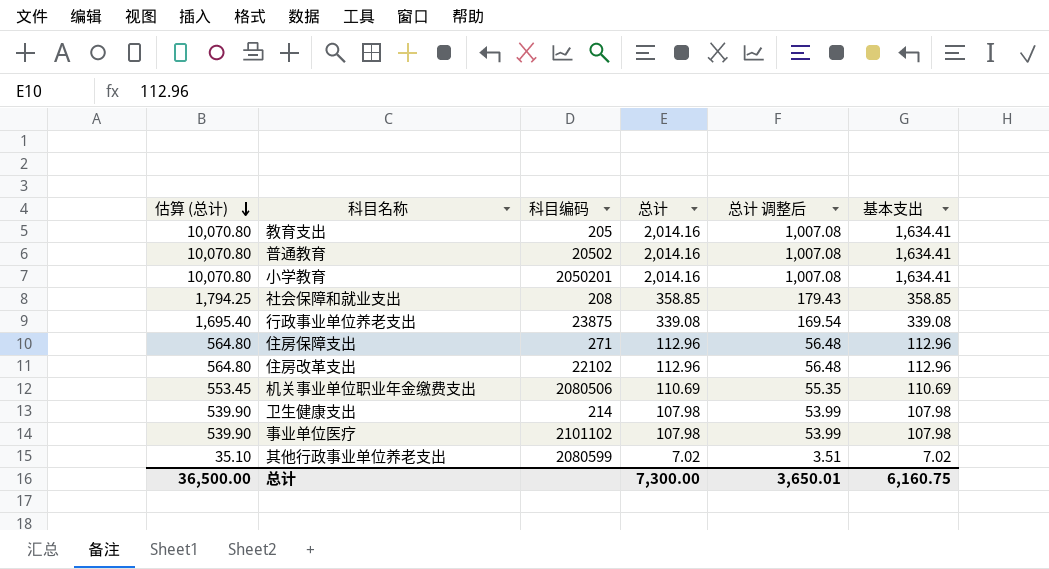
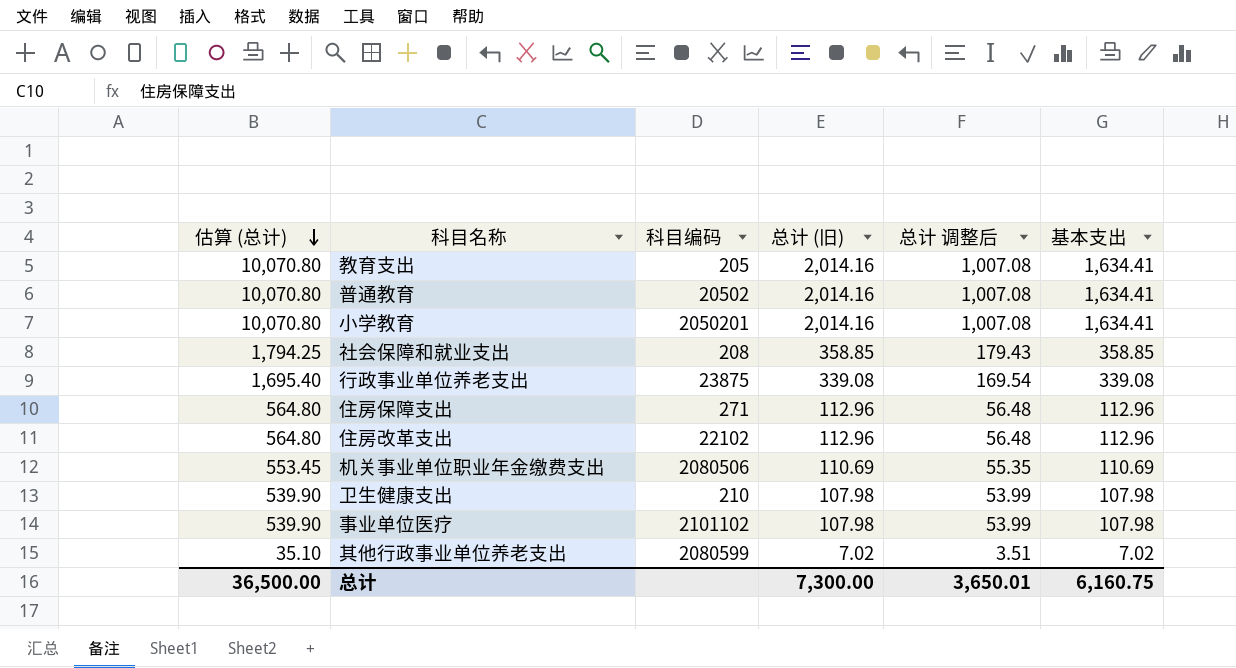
column name: 总计 -> 总计 (旧)
卫生健康支出 | 科目编码: 214 -> 210

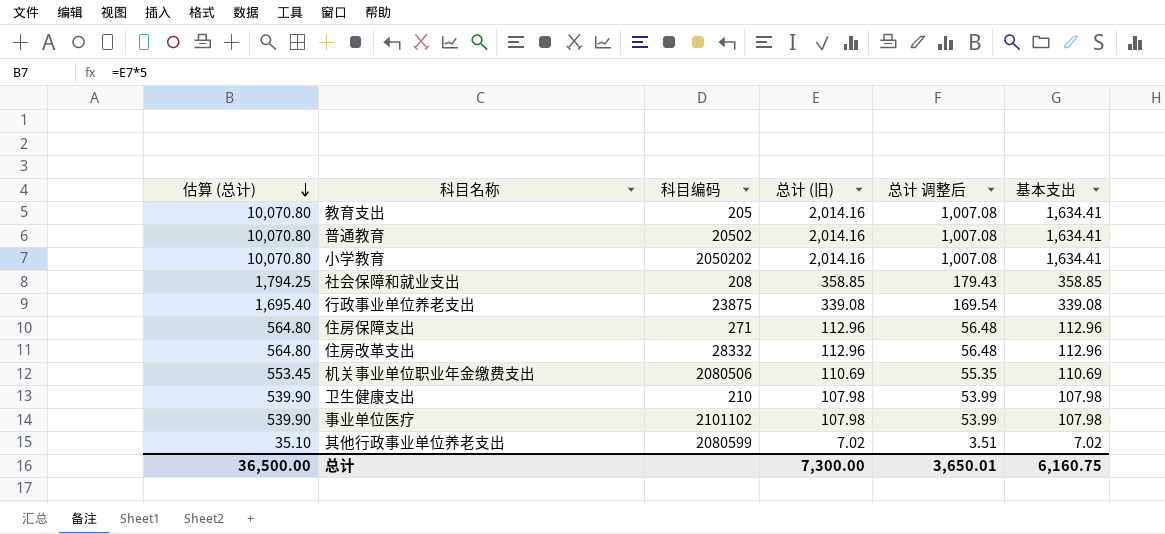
小学教育 | 科目编码: 2050201 -> 2050202
住房改革支出 | 科目编码: 22102 -> 28332

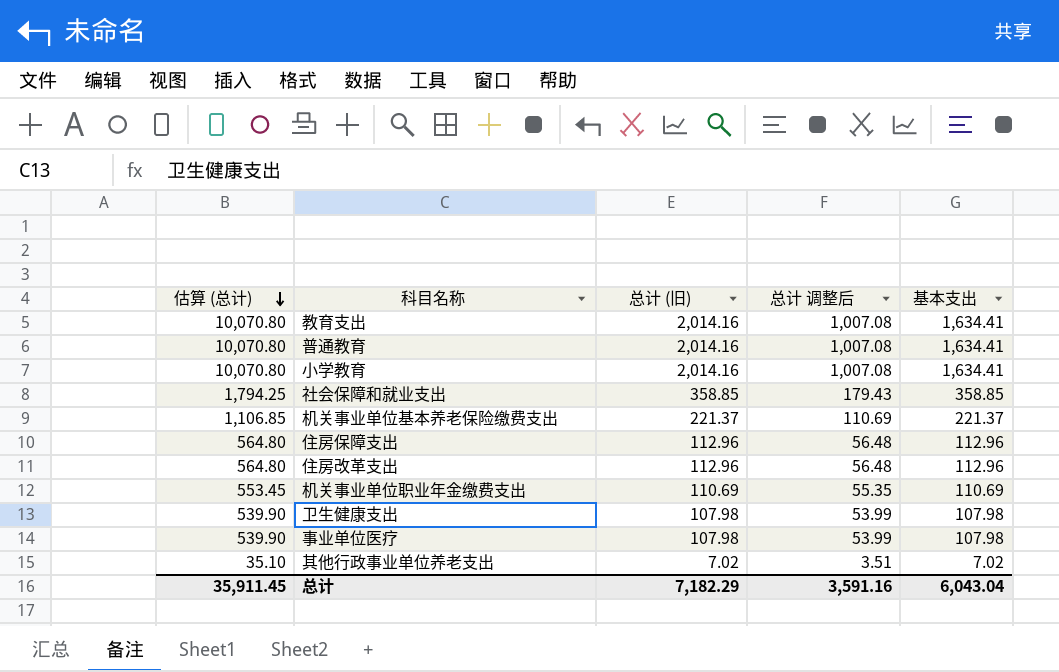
column 科目编码 | position: 3 -> none
row 行政事业单位养老支出: 1,695.40 | 23875 | 339.08 | 169.54 | 339.08 -> none
row 机关事业单位基本养老保险缴费支出: none -> 1,106.85 | 221.37 | 110.69 | 221.37
总计 | 估算 (总计): 36,500.00 -> 35,911.45
总计 | 总计 (旧): 7,300.00 -> 7,182.29
总计 | 总计 调整后: 3,650.01 -> 3,591.16
总计 | 基本支出: 6,160.75 -> 6,043.04

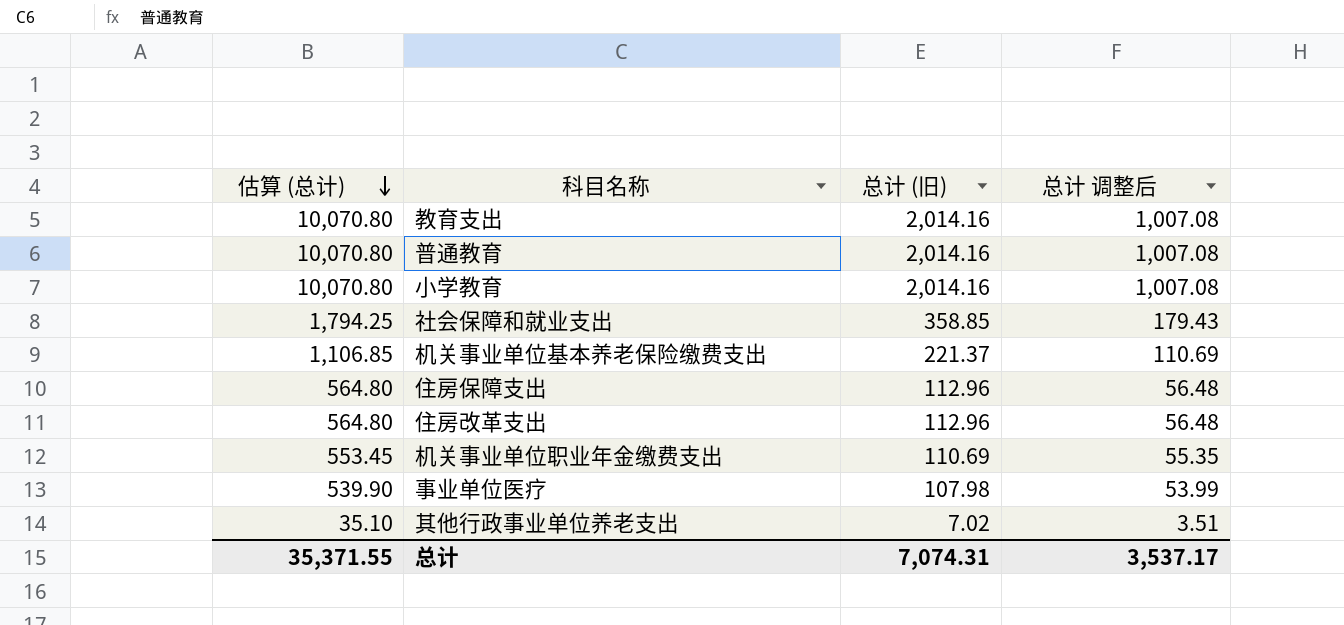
column 基本支出 | position: 5 -> none
row 卫生健康支出: 539.90 | 107.98 | 53.99 | 107.98 -> none
总计 | 估算 (总计): 35,911.45 -> 35,371.55
总计 | 总计 (旧): 7,182.29 -> 7,074.31
总计 | 总计 调整后: 3,591.16 -> 3,537.17

